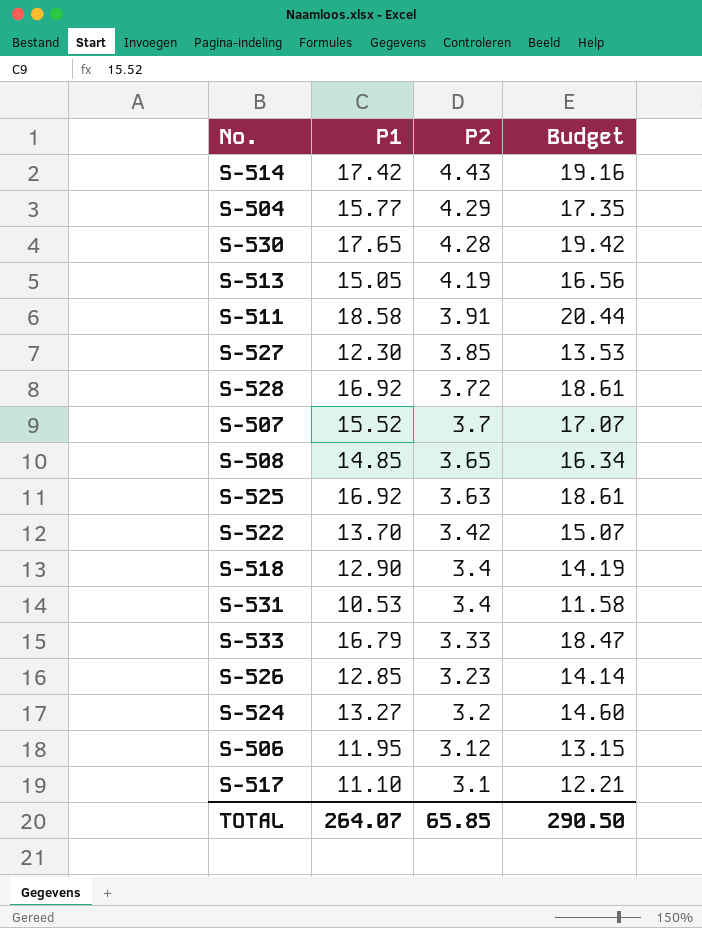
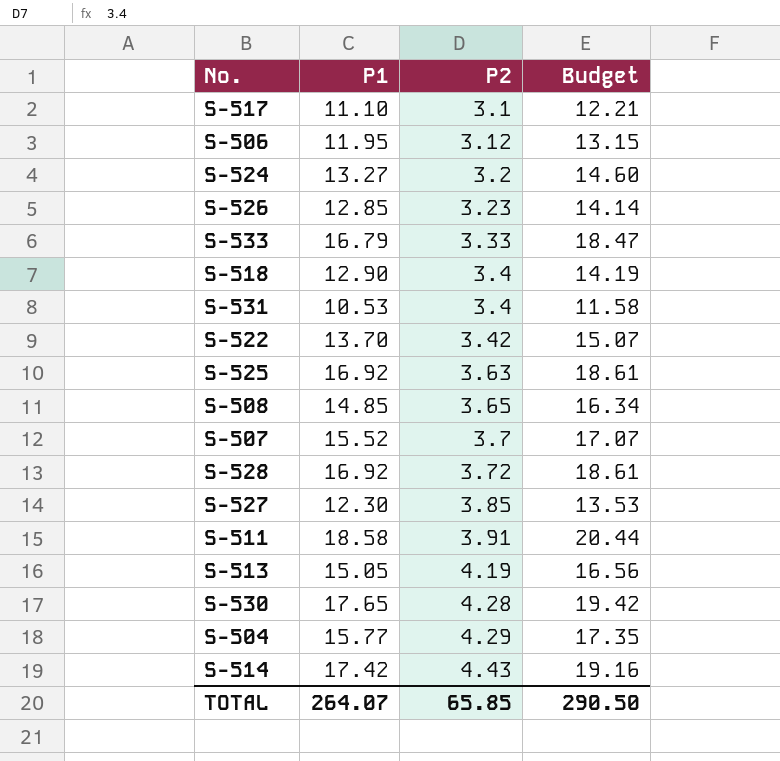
row order: P2 descending -> P2 ascending

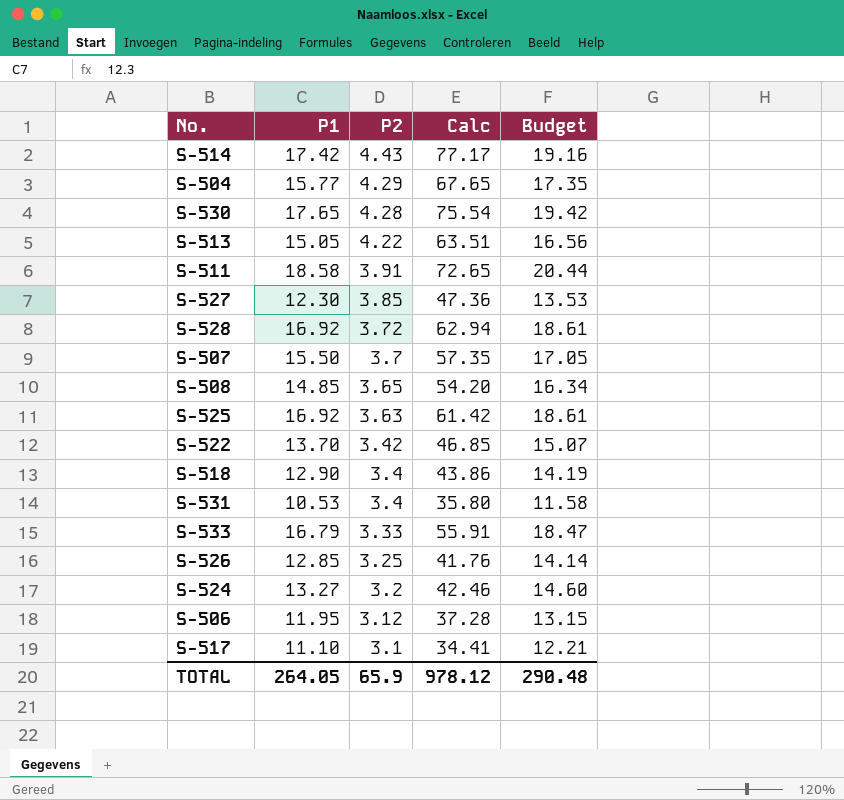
row order: P2 ascending -> P2 descending
column Calc | formula: none -> [P1] * [P2]
S-513 | P2: 4.19 -> 4.22
S-507 | P1: 15.52 -> 15.50
S-507 | Budget: 17.07 -> 17.05
S-526 | P2: 3.23 -> 3.25
TOTAL | P1: 264.07 -> 264.05
TOTAL | P2: 65.85 -> 65.9
TOTAL | Budget: 290.50 -> 290.48

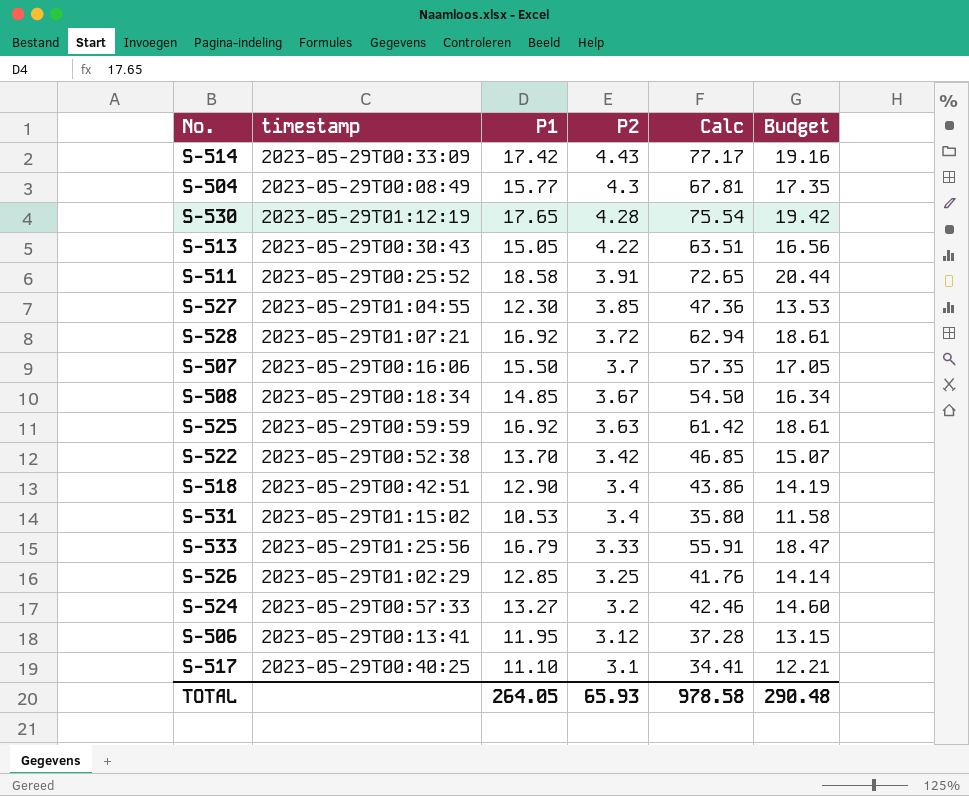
column timestamp | position: none -> 2
S-504 | P2: 4.29 -> 4.3
S-504 | Calc: 67.65 -> 67.81
S-508 | P2: 3.65 -> 3.67
S-508 | Calc: 54.20 -> 54.50
TOTAL | P2: 65.9 -> 65.93
TOTAL | Calc: 978.12 -> 978.58

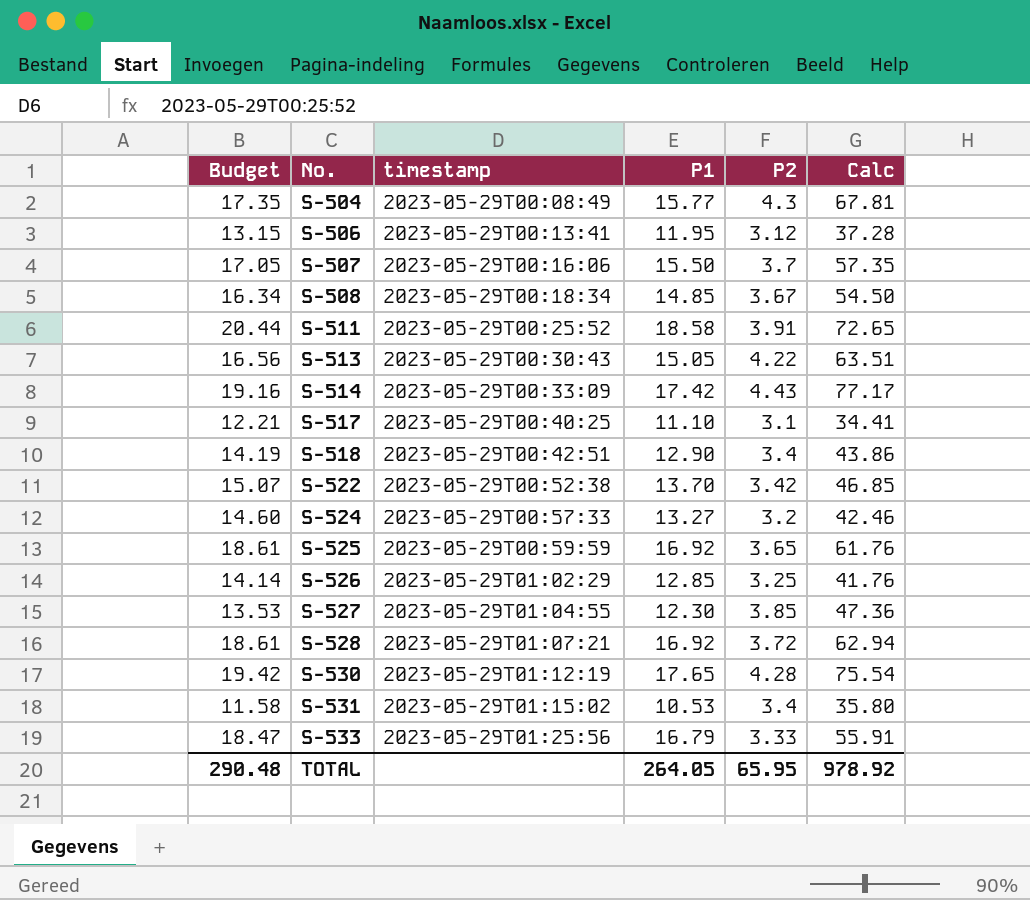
row order: P2 descending -> No. ascending
column Budget | position: 6 -> 1
S-525 | P2: 3.63 -> 3.65
S-525 | Calc: 61.42 -> 61.76
TOTAL | P2: 65.93 -> 65.95
TOTAL | Calc: 978.58 -> 978.92

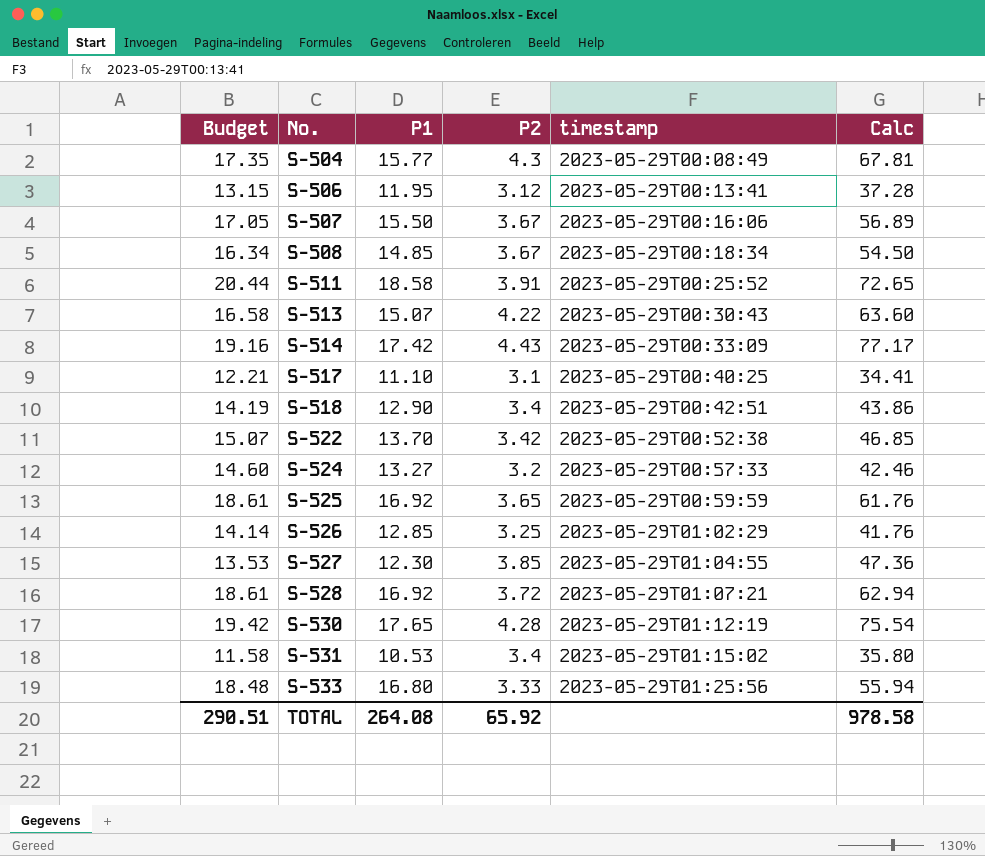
column timestamp | position: 3 -> 5
S-507 | P2: 3.7 -> 3.67
S-507 | Calc: 57.35 -> 56.89
S-513 | Budget: 16.56 -> 16.58
S-513 | P1: 15.05 -> 15.07
S-513 | Calc: 63.51 -> 63.60
S-533 | Budget: 18.47 -> 18.48
S-533 | P1: 16.79 -> 16.80
S-533 | Calc: 55.91 -> 55.94
TOTAL | Budget: 290.48 -> 290.51
TOTAL | P1: 264.05 -> 264.08
TOTAL | P2: 65.95 -> 65.92
TOTAL | Calc: 978.92 -> 978.58

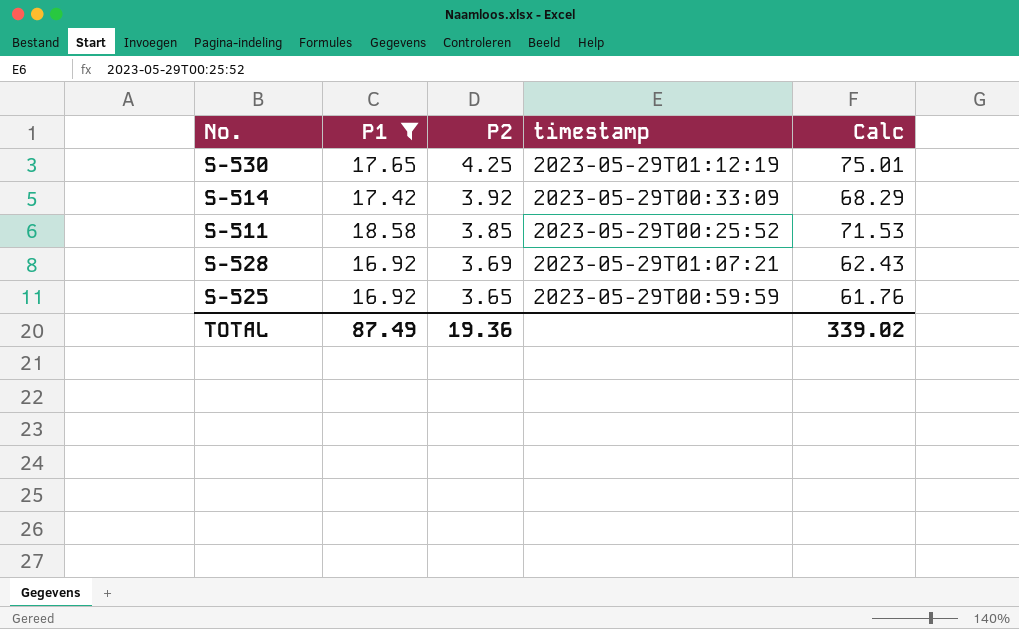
filter: none -> P1 >= 16.92
row order: No. ascending -> P2 descending
column Budget | formula: [P1] * 1.1 -> none
S-530 | P2: 4.28 -> 4.25
S-530 | Calc: 75.54 -> 75.01
S-514 | P2: 4.43 -> 3.92
S-514 | Calc: 77.17 -> 68.29
S-511 | P2: 3.91 -> 3.85
S-511 | Calc: 72.65 -> 71.53
S-528 | P2: 3.72 -> 3.69
S-528 | Calc: 62.94 -> 62.43
TOTAL | P1: 264.08 -> 87.49
TOTAL | P2: 65.92 -> 19.36
TOTAL | Calc: 978.58 -> 339.02

